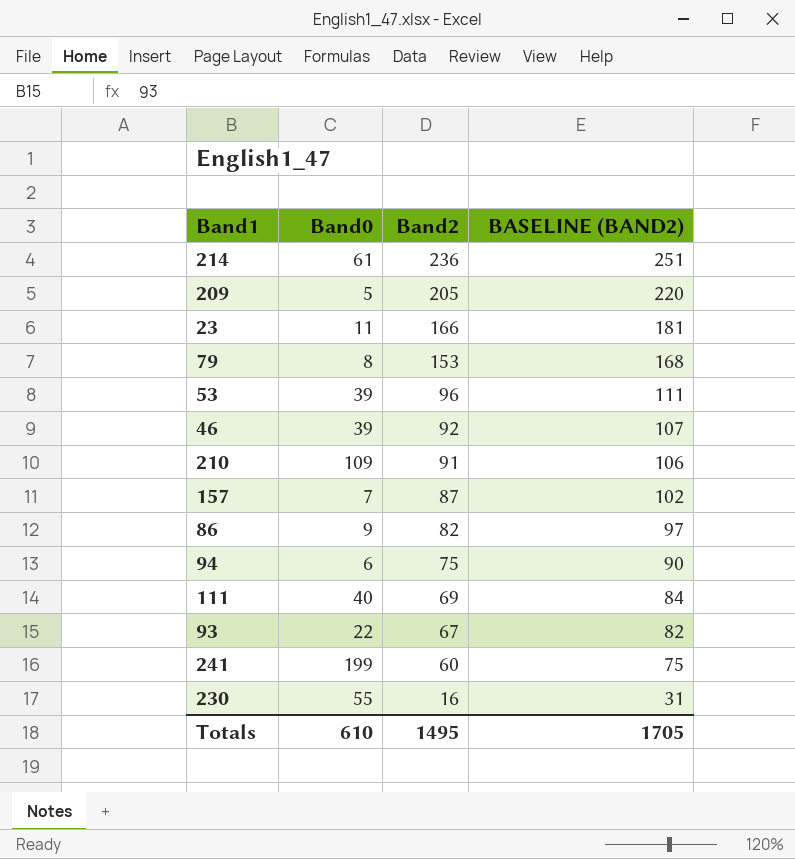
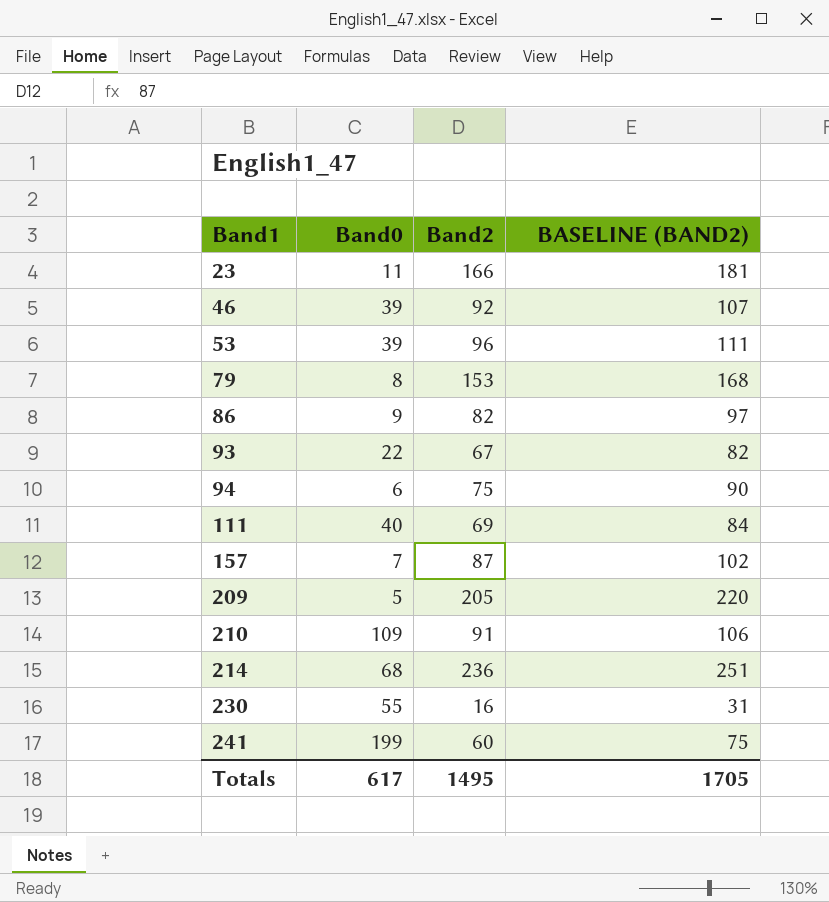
row order: Band2 descending -> Band1 ascending
214 | Band0: 61 -> 68
Totals | Band0: 610 -> 617

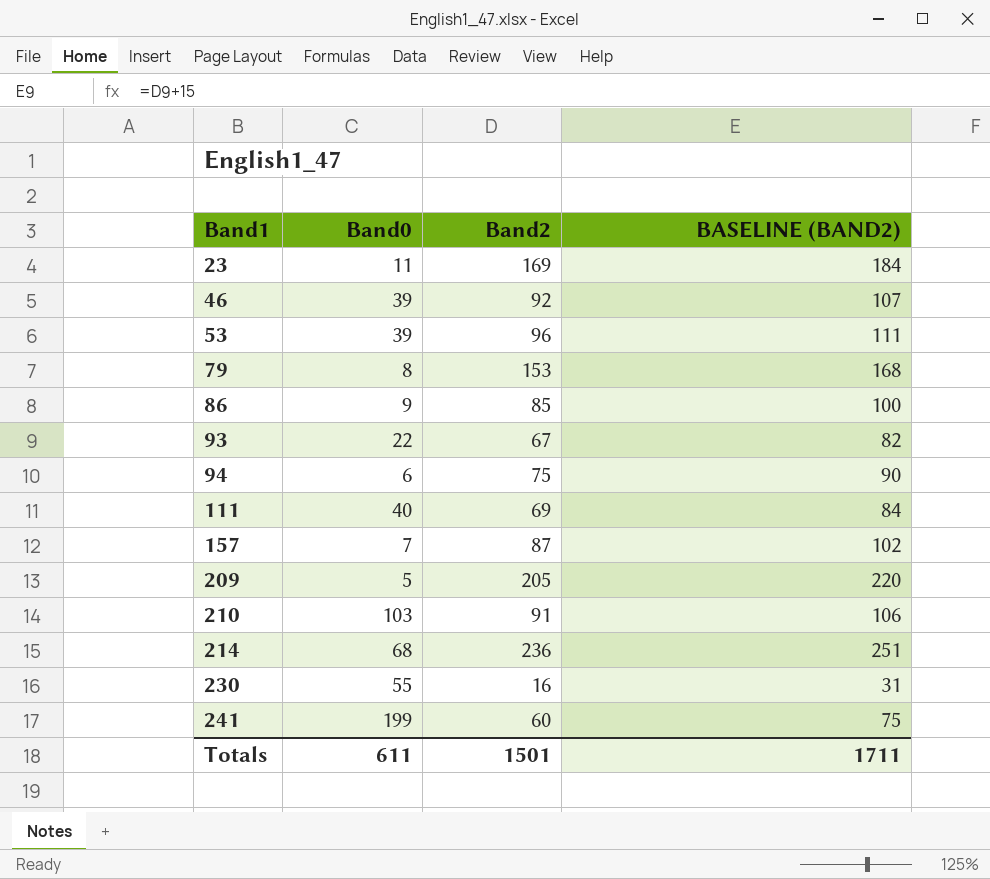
23 | Band2: 166 -> 169
23 | BASELINE (BAND2): 181 -> 184
86 | Band2: 82 -> 85
86 | BASELINE (BAND2): 97 -> 100
210 | Band0: 109 -> 103
Totals | Band0: 617 -> 611
Totals | Band2: 1495 -> 1501
Totals | BASELINE (BAND2): 1705 -> 1711

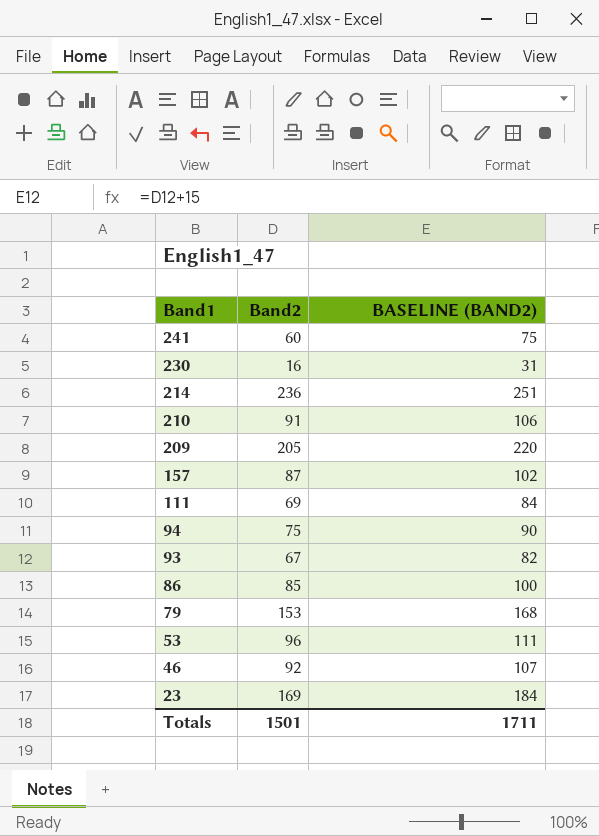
row order: Band1 ascending -> Band1 descending
column Band0 | position: 2 -> none

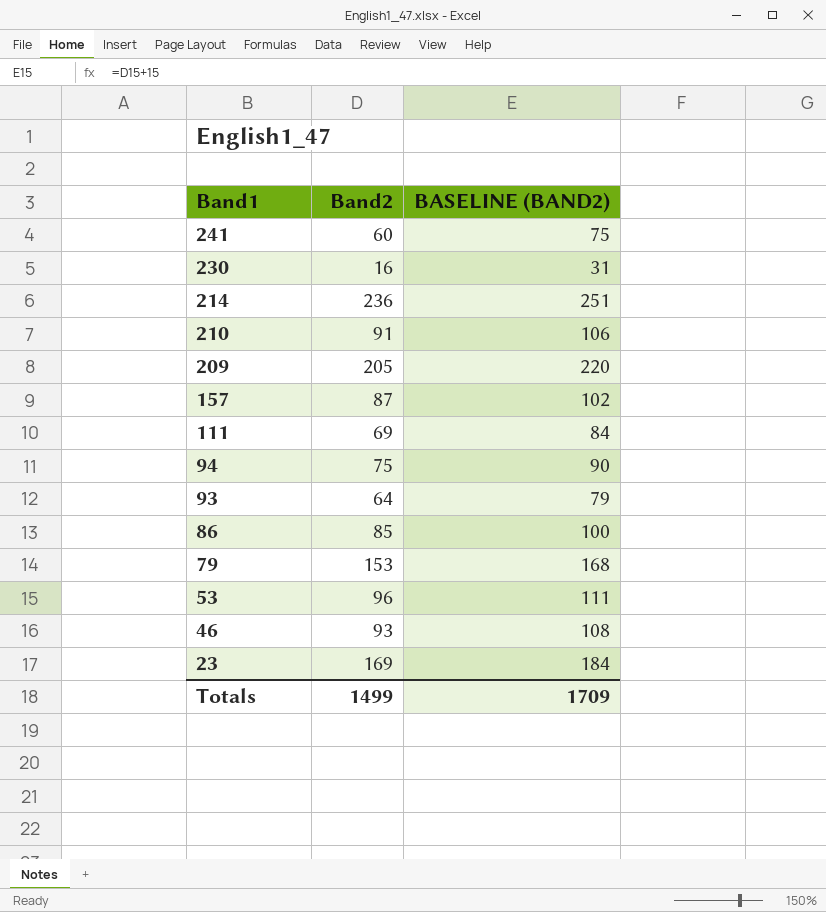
93 | Band2: 67 -> 64
93 | BASELINE (BAND2): 82 -> 79
46 | Band2: 92 -> 93
46 | BASELINE (BAND2): 107 -> 108
Totals | Band2: 1501 -> 1499
Totals | BASELINE (BAND2): 1711 -> 1709

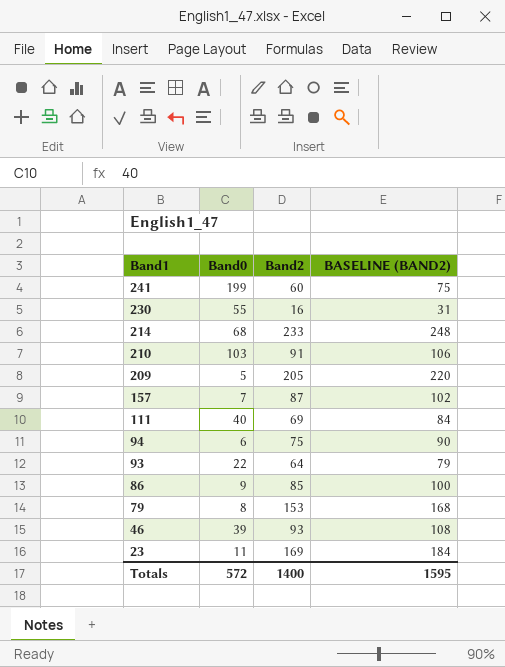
column Band0 | position: none -> 2
row 53: 96 | 111 -> none
214 | Band2: 236 -> 233
214 | BASELINE (BAND2): 251 -> 248
Totals | Band2: 1499 -> 1400
Totals | BASELINE (BAND2): 1709 -> 1595

